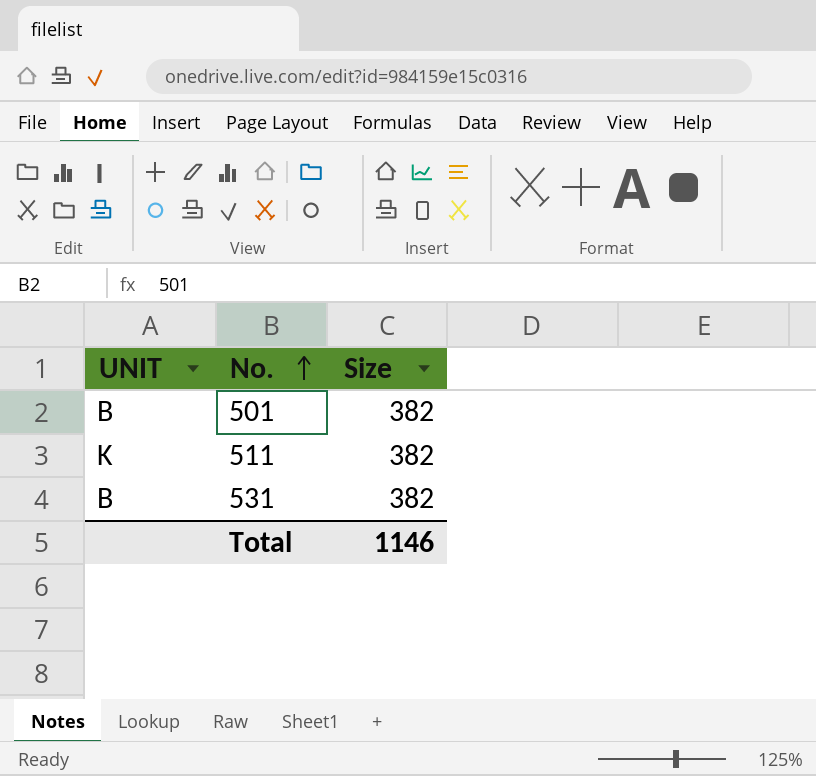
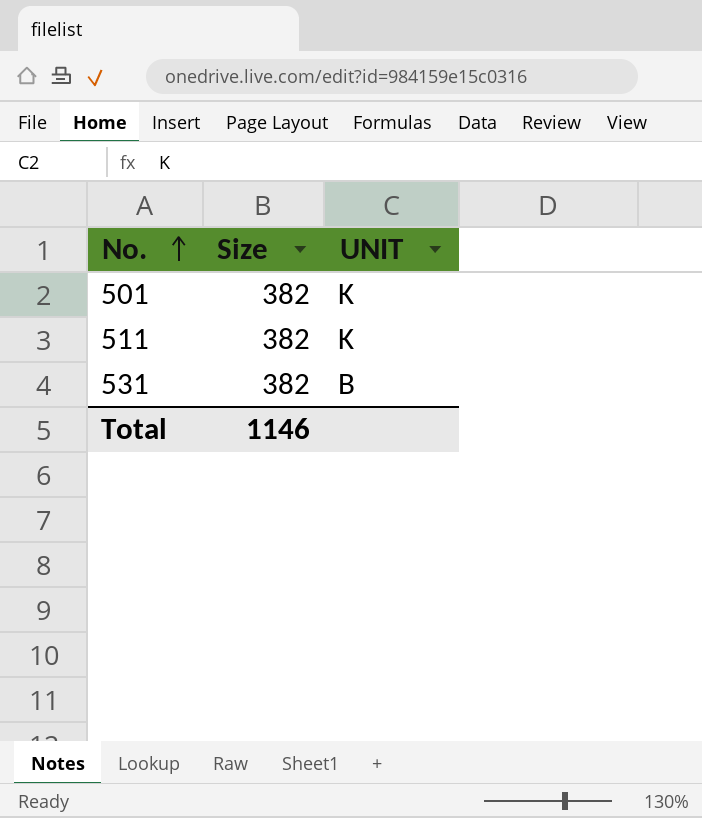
column UNIT | position: 1 -> 3
501 | UNIT: B -> K

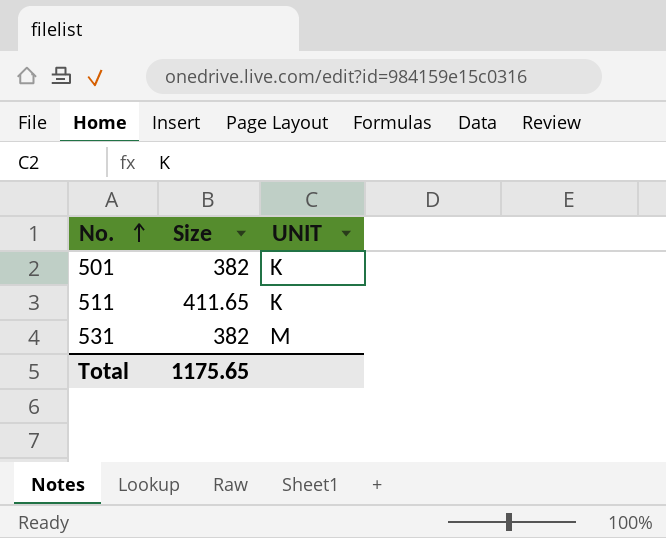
511 | Size: 382 -> 411.65
531 | UNIT: B -> M
Total | Size: 1146 -> 1175.65

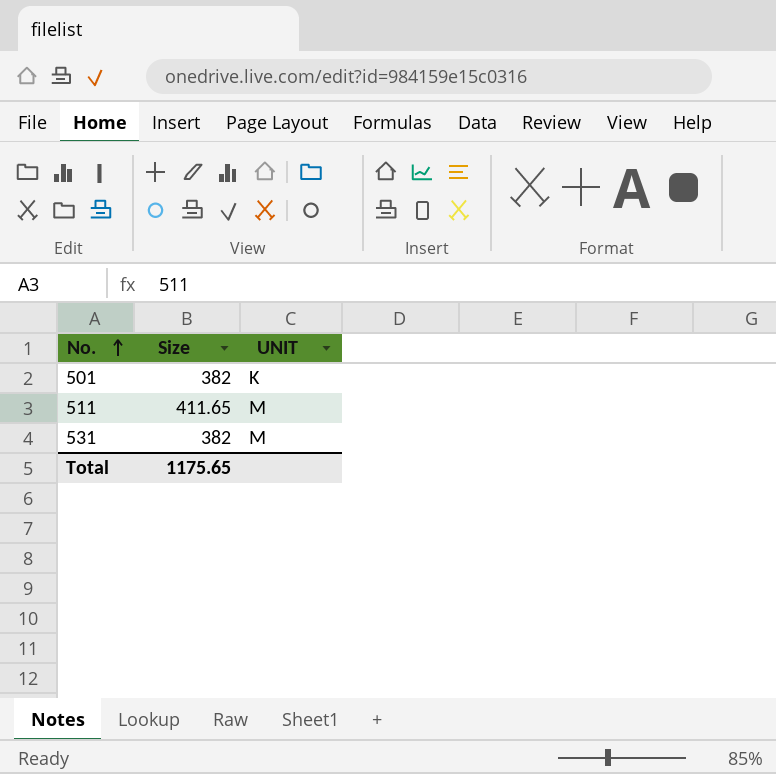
511 | UNIT: K -> M

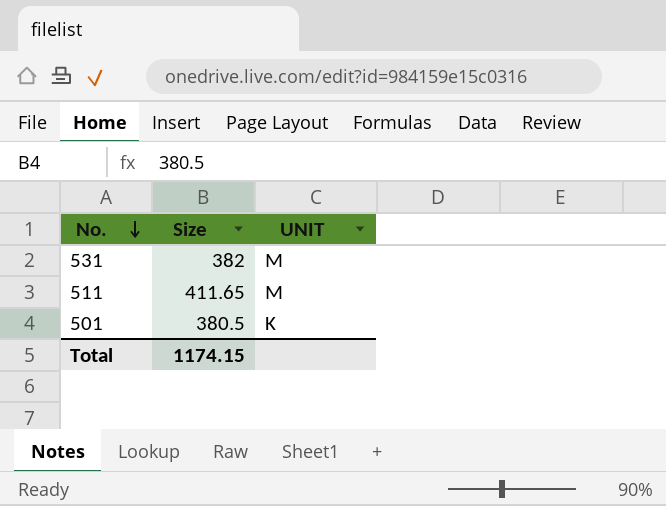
row order: No. ascending -> No. descending
501 | Size: 382 -> 380.5
Total | Size: 1175.65 -> 1174.15

